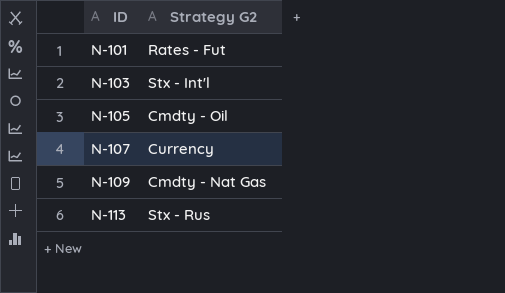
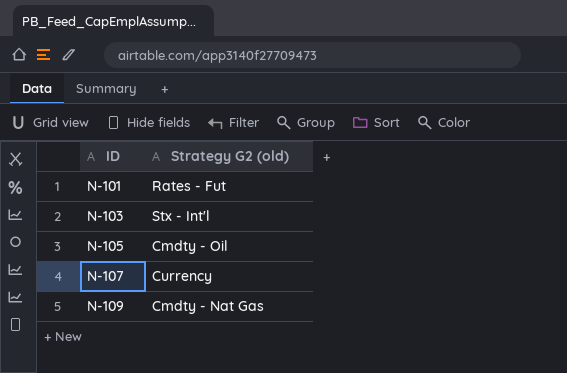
column name: Strategy G2 -> Strategy G2 (old)
row N-113: Stx - Rus -> none

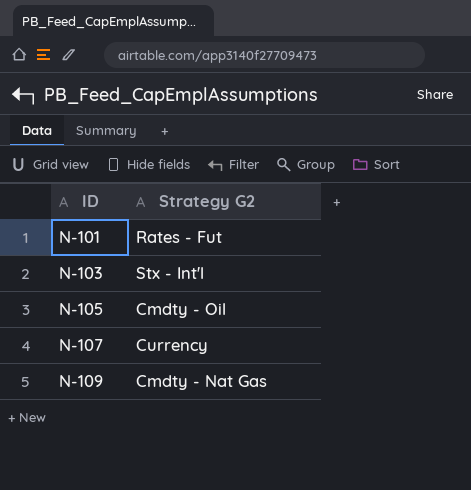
column name: Strategy G2 (old) -> Strategy G2

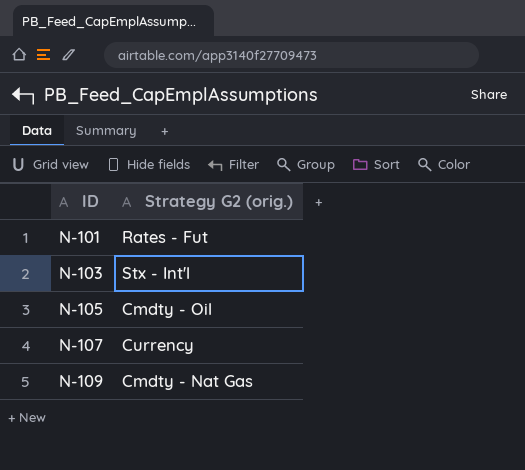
column name: Strategy G2 -> Strategy G2 (orig.)

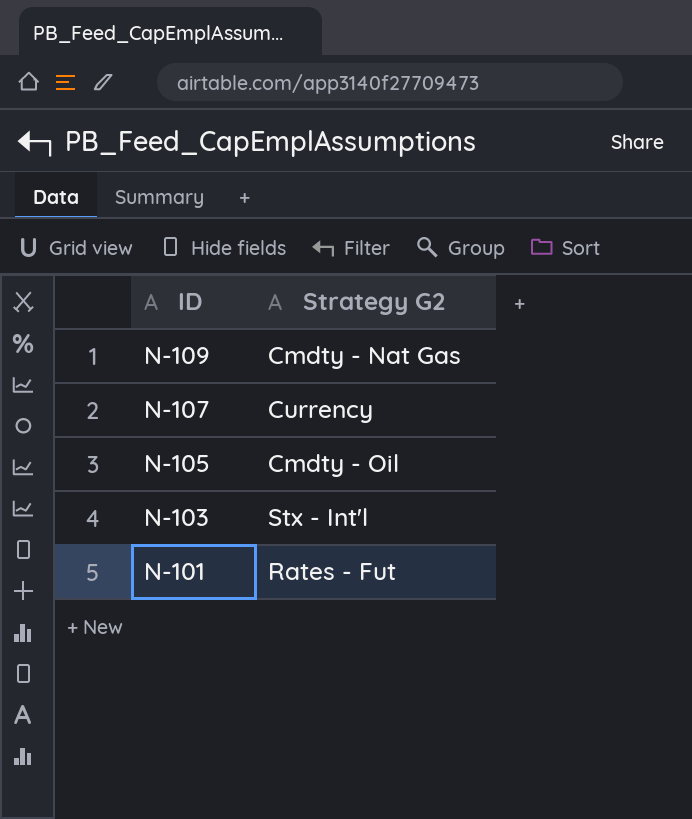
row order: ID ascending -> ID descending
column name: Strategy G2 (orig.) -> Strategy G2

